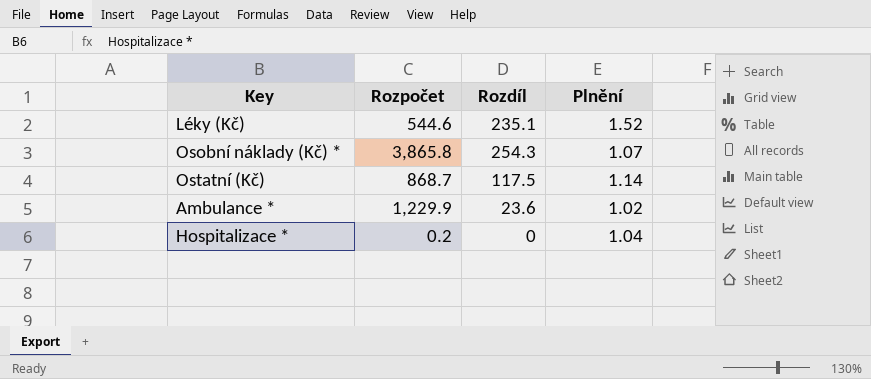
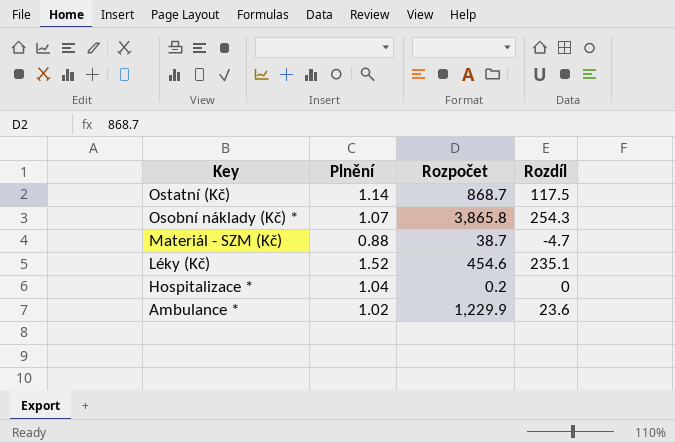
row order: none -> Key descending
column Plnění | position: 4 -> 2
row Materiál - SZM (Kč): none -> 0.88 | 38.7 | -4.7
Léky (Kč) | Rozpočet: 544.6 -> 454.6

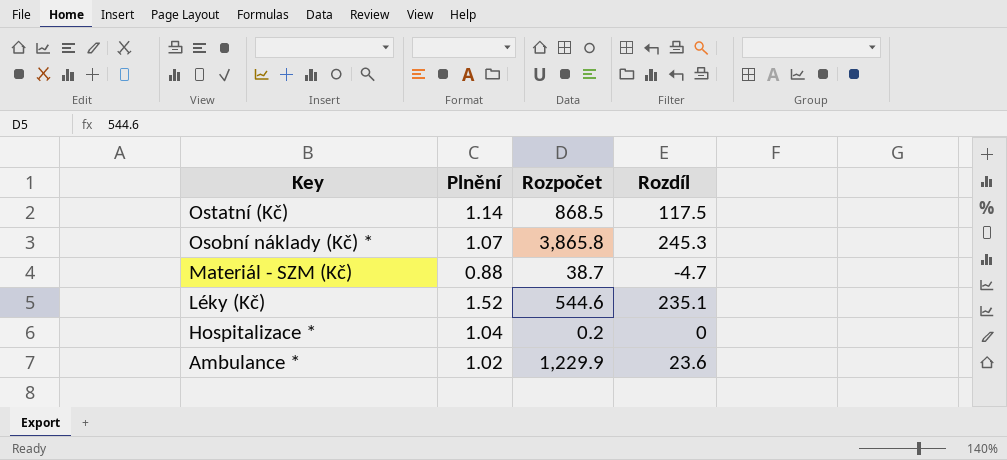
Ostatní (Kč) | Rozpočet: 868.7 -> 868.5
Osobní náklady (Kč) * | Rozdíl: 254.3 -> 245.3
Léky (Kč) | Rozpočet: 454.6 -> 544.6

